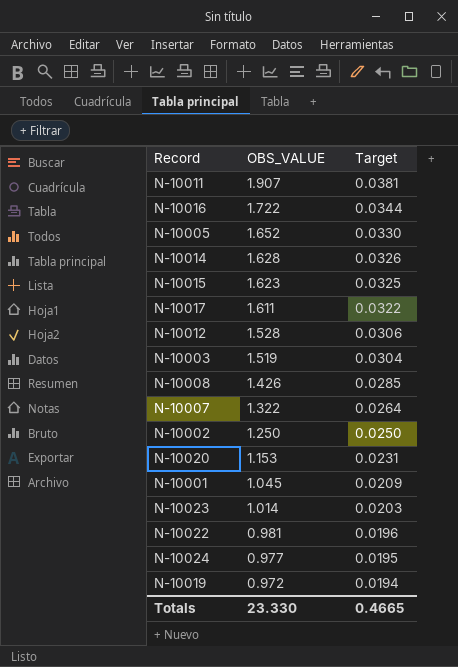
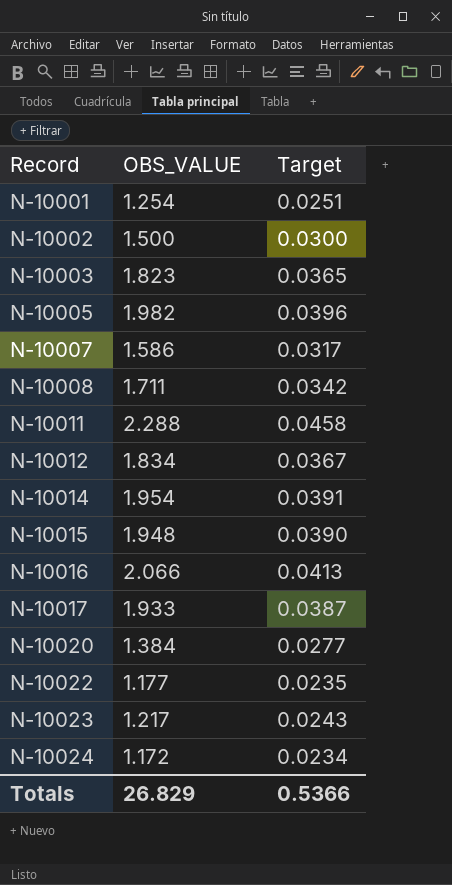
row order: OBS_VALUE descending -> Record ascending
row N-10019: 0.972 | 0.0194 -> none
N-10001 | OBS_VALUE: 1.045 -> 1.254
N-10001 | Target: 0.0209 -> 0.0251
N-10002 | OBS_VALUE: 1.250 -> 1.500
N-10002 | Target: 0.0250 -> 0.0300
N-10003 | OBS_VALUE: 1.519 -> 1.823
N-10003 | Target: 0.0304 -> 0.0365
N-10005 | OBS_VALUE: 1.652 -> 1.982
N-10005 | Target: 0.0330 -> 0.0396
N-10007 | OBS_VALUE: 1.322 -> 1.586
N-10007 | Target: 0.0264 -> 0.0317
N-10008 | OBS_VALUE: 1.426 -> 1.711
N-10008 | Target: 0.0285 -> 0.0342
N-10011 | OBS_VALUE: 1.907 -> 2.288
N-10011 | Target: 0.0381 -> 0.0458
N-10012 | OBS_VALUE: 1.528 -> 1.834
N-10012 | Target: 0.0306 -> 0.0367
N-10014 | OBS_VALUE: 1.628 -> 1.954
N-10014 | Target: 0.0326 -> 0.0391
N-10015 | OBS_VALUE: 1.623 -> 1.948
N-10015 | Target: 0.0325 -> 0.0390
N-10016 | OBS_VALUE: 1.722 -> 2.066
N-10016 | Target: 0.0344 -> 0.0413
N-10017 | OBS_VALUE: 1.611 -> 1.933
N-10017 | Target: 0.0322 -> 0.0387
N-10020 | OBS_VALUE: 1.153 -> 1.384
N-10020 | Target: 0.0231 -> 0.0277
N-10022 | OBS_VALUE: 0.981 -> 1.177
N-10022 | Target: 0.0196 -> 0.0235
N-10023 | OBS_VALUE: 1.014 -> 1.217
N-10023 | Target: 0.0203 -> 0.0243
N-10024 | OBS_VALUE: 0.977 -> 1.172
N-10024 | Target: 0.0195 -> 0.0234
Totals | OBS_VALUE: 23.330 -> 26.829
Totals | Target: 0.4665 -> 0.5366

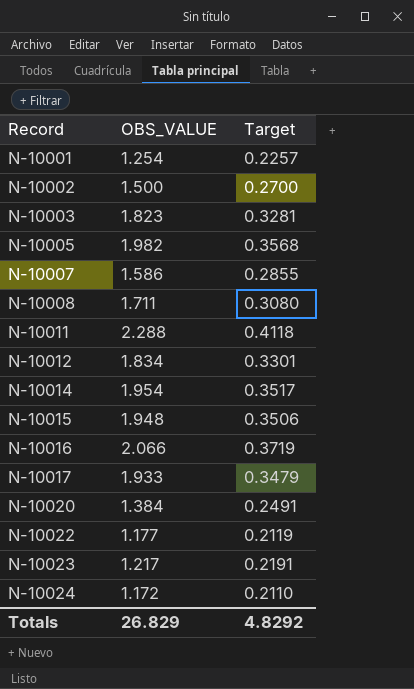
column Target | formula: [OBS_VALUE] * 0.02 -> [OBS_VALUE] * 0.18
Totals | Target: 0.5366 -> 4.8292

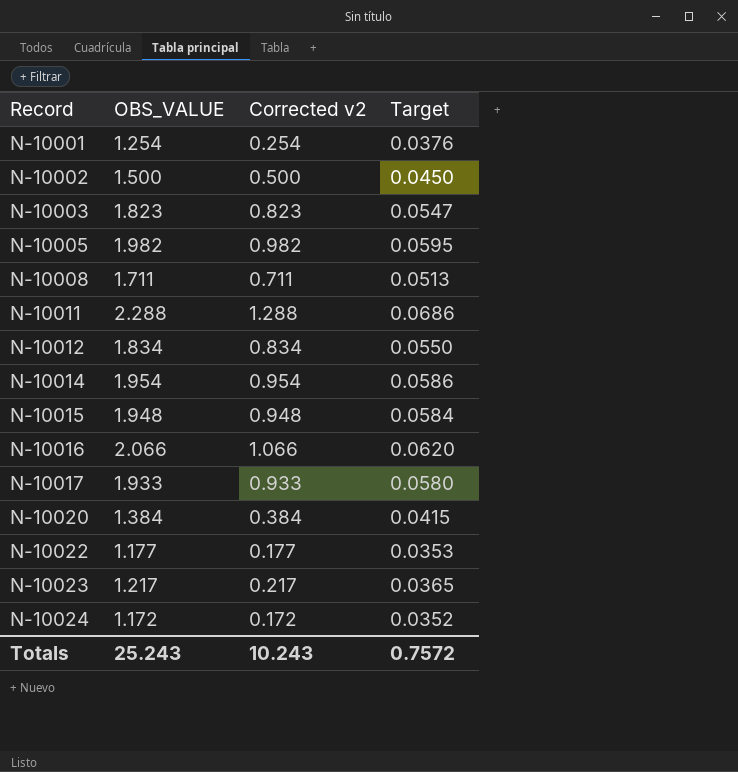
column Corrected v2 | formula: none -> [OBS_VALUE] - 1
column Target | formula: [OBS_VALUE] * 0.18 -> [OBS_VALUE] * 0.03
row N-10007: 1.586 | 0.2855 -> none
Totals | OBS_VALUE: 26.829 -> 25.243
Totals | Target: 4.8292 -> 0.7572

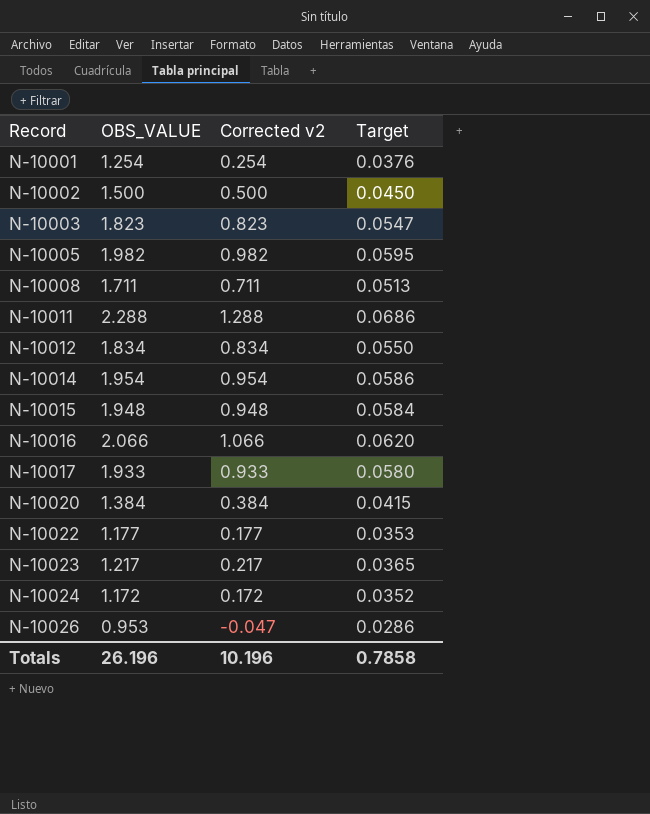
row N-10026: none -> 0.953 | -0.047 | 0.0286
Totals | OBS_VALUE: 25.243 -> 26.196
Totals | Corrected v2: 10.243 -> 10.196
Totals | Target: 0.7572 -> 0.7858

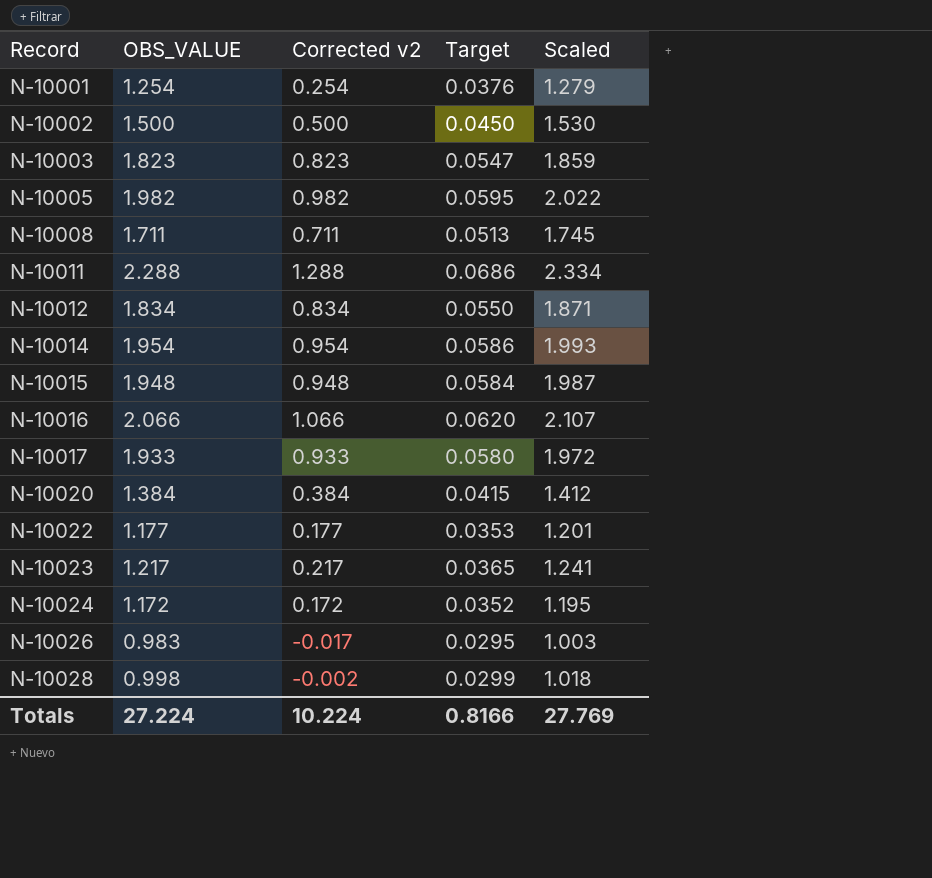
column Scaled | formula: none -> [OBS_VALUE] * 1.02
N-10026 | OBS_VALUE: 0.953 -> 0.983
N-10026 | Corrected v2: -0.047 -> -0.017
N-10026 | Target: 0.0286 -> 0.0295
row N-10028: none -> 0.998 | -0.002 | 0.0299 | 1.018
Totals | OBS_VALUE: 26.196 -> 27.224
Totals | Corrected v2: 10.196 -> 10.224
Totals | Target: 0.7858 -> 0.8166

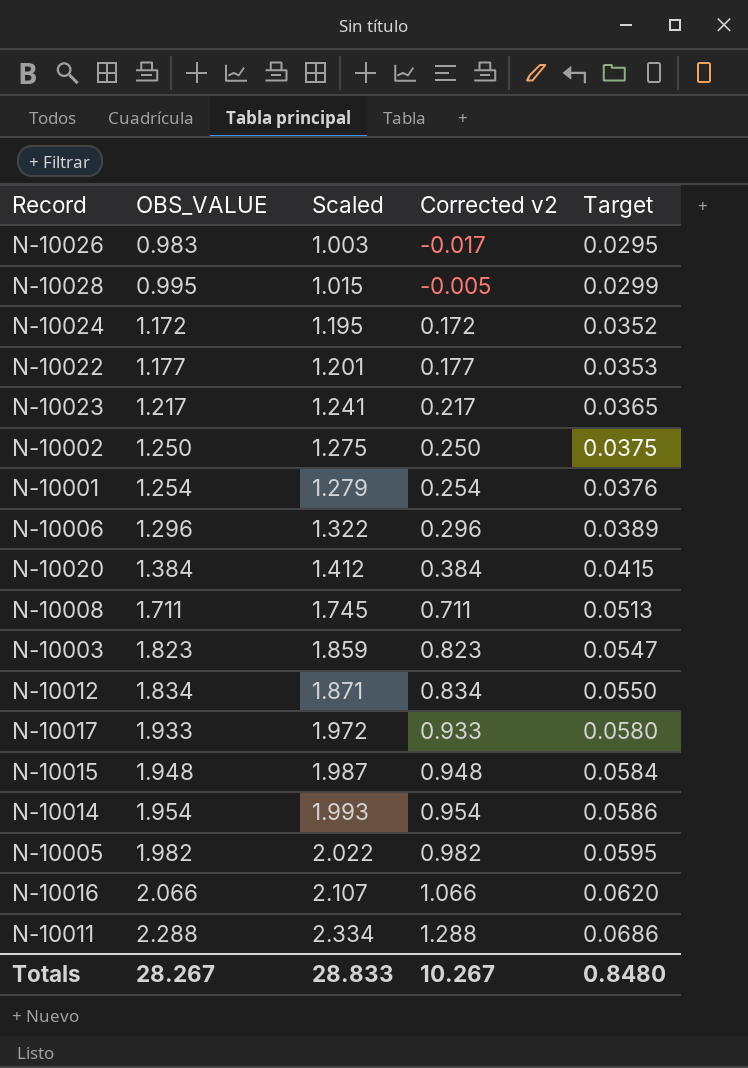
row order: Record ascending -> OBS_VALUE ascending
column Scaled | position: 5 -> 3
N-10028 | OBS_VALUE: 0.998 -> 0.995
N-10028 | Scaled: 1.018 -> 1.015
N-10028 | Corrected v2: -0.002 -> -0.005
N-10002 | OBS_VALUE: 1.500 -> 1.250
N-10002 | Scaled: 1.530 -> 1.275
N-10002 | Corrected v2: 0.500 -> 0.250
N-10002 | Target: 0.0450 -> 0.0375
row N-10006: none -> 1.296 | 1.322 | 0.296 | 0.0389
Totals | OBS_VALUE: 27.224 -> 28.267
Totals | Scaled: 27.769 -> 28.833
Totals | Corrected v2: 10.224 -> 10.267
Totals | Target: 0.8166 -> 0.8480

